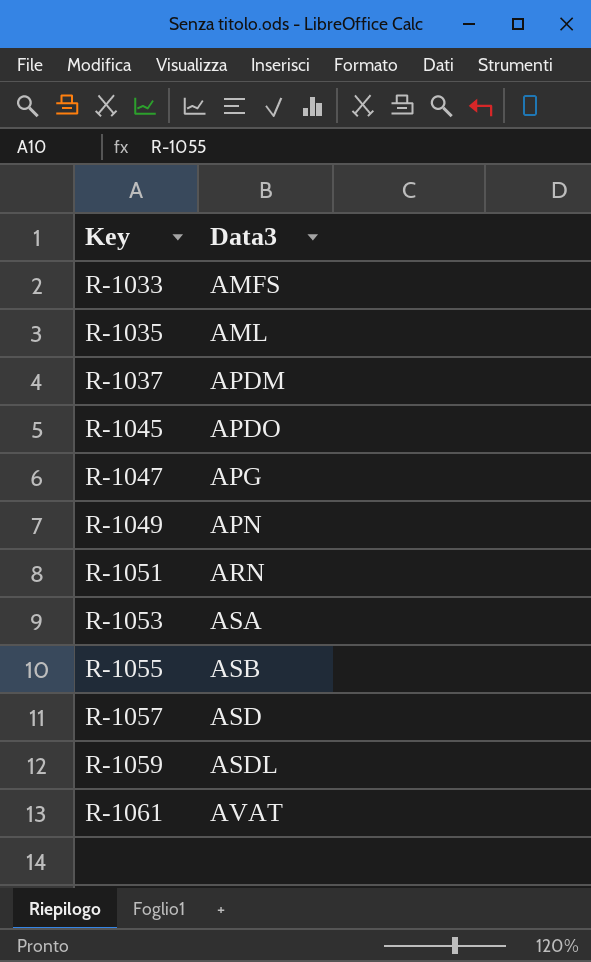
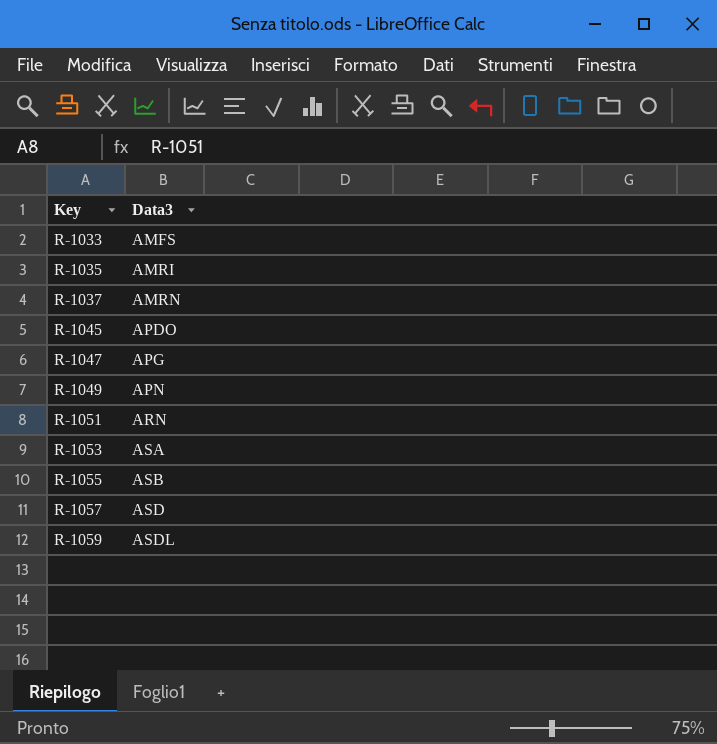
row R-1061: AVAT -> none
R-1035 | Data3: AML -> AMRI
R-1037 | Data3: APDM -> AMRN

